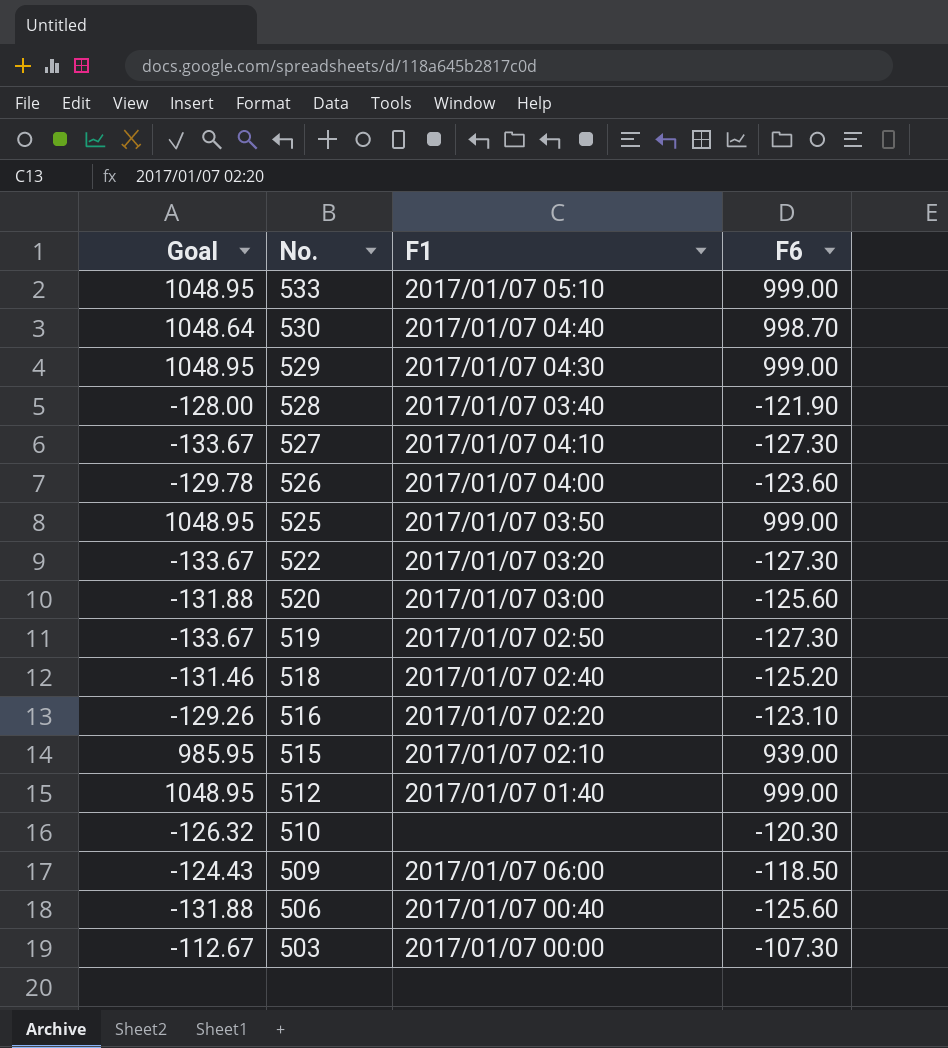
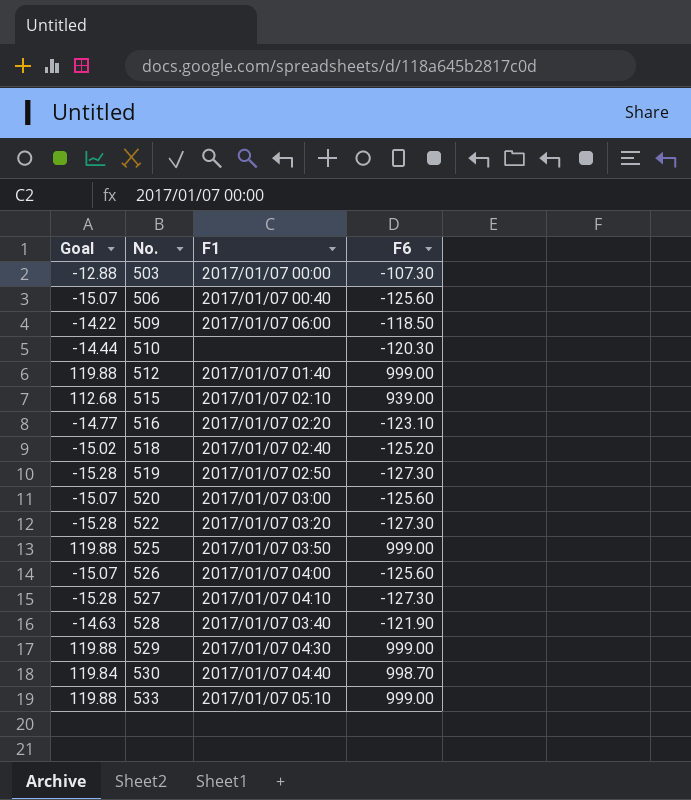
row order: No. descending -> No. ascending
column Goal | formula: [F6] * 1.05 -> [F6] * 0.12
526 | F6: -123.60 -> -125.60

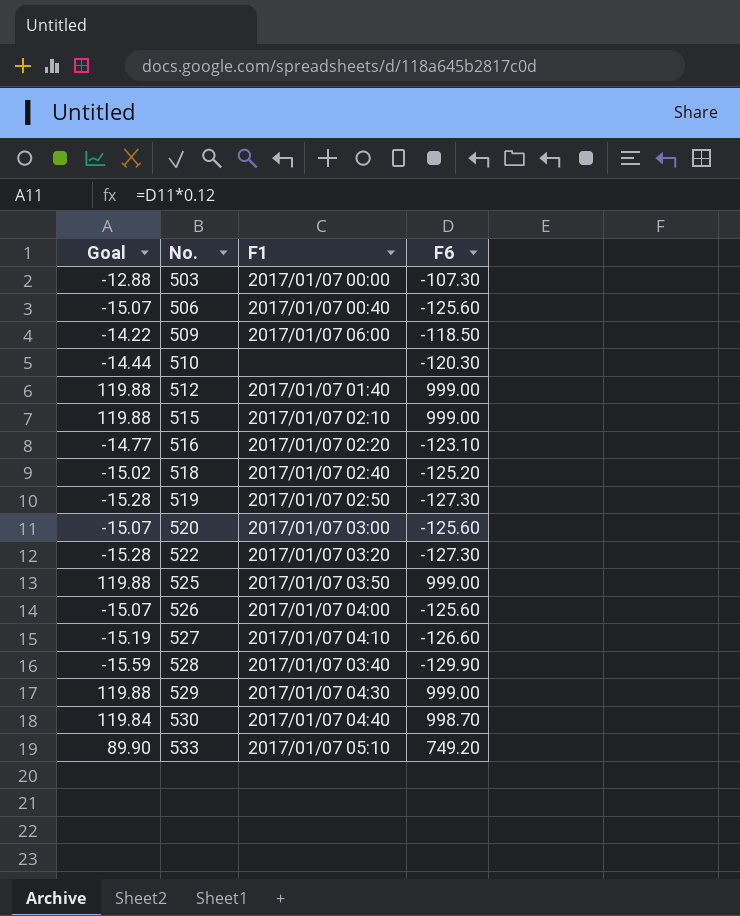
515 | Goal: 112.68 -> 119.88
515 | F6: 939.00 -> 999.00
527 | Goal: -15.28 -> -15.19
527 | F6: -127.30 -> -126.60
528 | Goal: -14.63 -> -15.59
528 | F6: -121.90 -> -129.90
533 | Goal: 119.88 -> 89.90
533 | F6: 999.00 -> 749.20

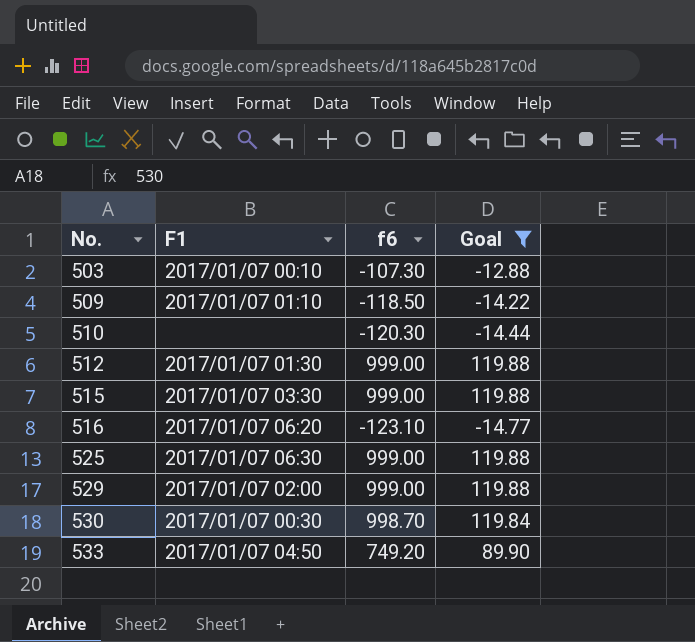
filter: none -> Goal >= -14.77
column name: F6 -> f6
column Goal | position: 1 -> 4
503 | F1: 2017/01/07 00:00 -> 2017/01/07 00:10
509 | F1: 2017/01/07 06:00 -> 2017/01/07 01:10
512 | F1: 2017/01/07 01:40 -> 2017/01/07 01:30
515 | F1: 2017/01/07 02:10 -> 2017/01/07 03:30
516 | F1: 2017/01/07 02:20 -> 2017/01/07 06:20
525 | F1: 2017/01/07 03:50 -> 2017/01/07 06:30
529 | F1: 2017/01/07 04:30 -> 2017/01/07 02:00
530 | F1: 2017/01/07 04:40 -> 2017/01/07 00:30
533 | F1: 2017/01/07 05:10 -> 2017/01/07 04:50

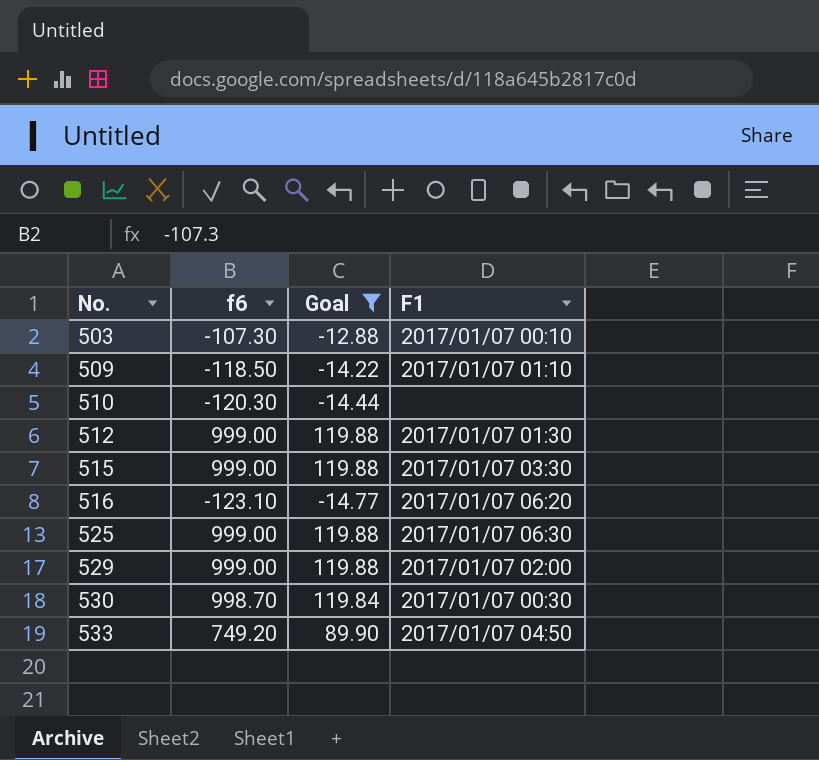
column F1 | position: 2 -> 4

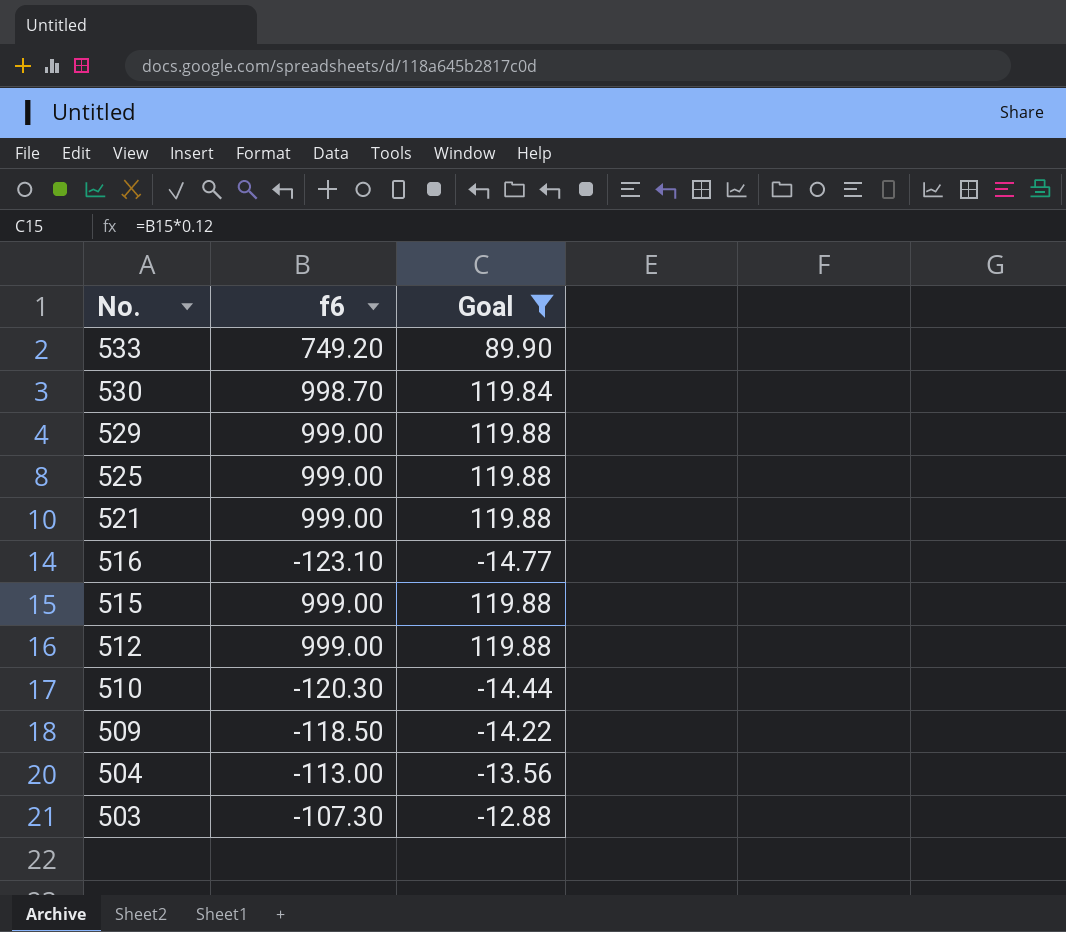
row order: No. ascending -> No. descending
column F1 | position: 4 -> none
row 521: none -> 999.00 | 119.88
row 504: none -> -113.00 | -13.56

